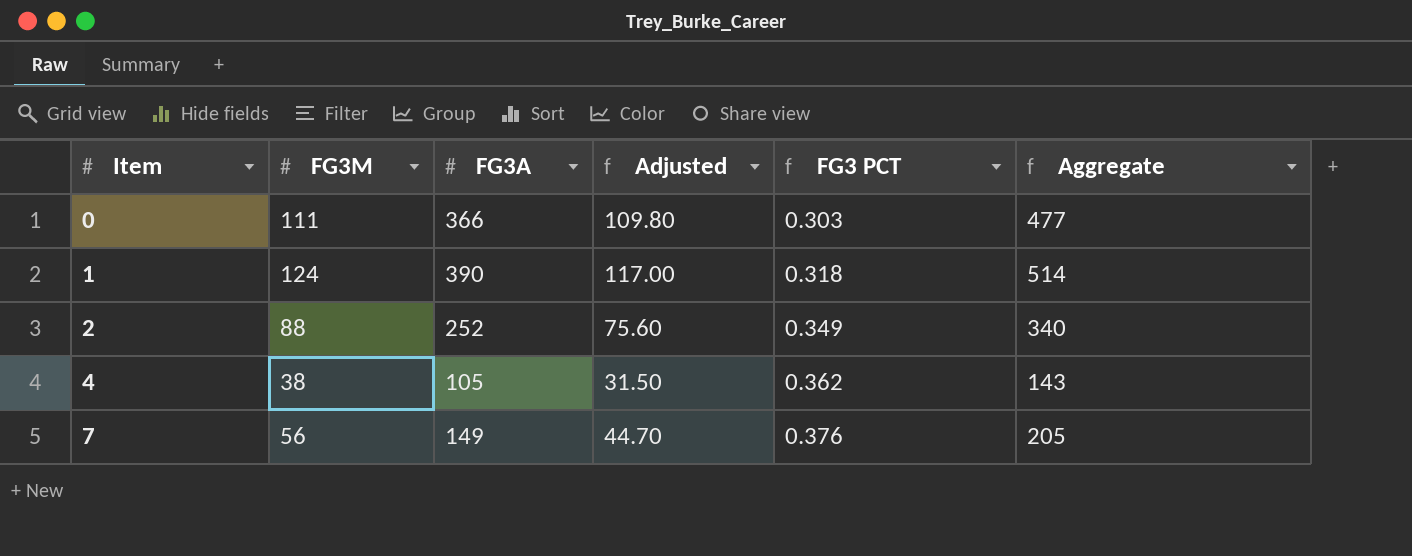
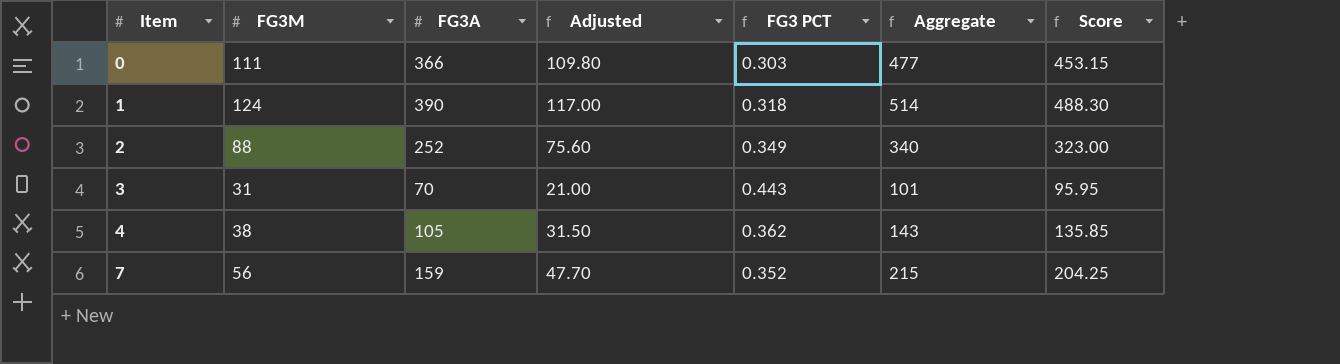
column Score | formula: none -> [Aggregate] * 0.95
row 3: none -> 31 | 70 | 21.00 | 0.443 | 101 | 95.95
7 | FG3A: 149 -> 159
7 | Adjusted: 44.70 -> 47.70
7 | FG3 PCT: 0.376 -> 0.352
7 | Aggregate: 205 -> 215

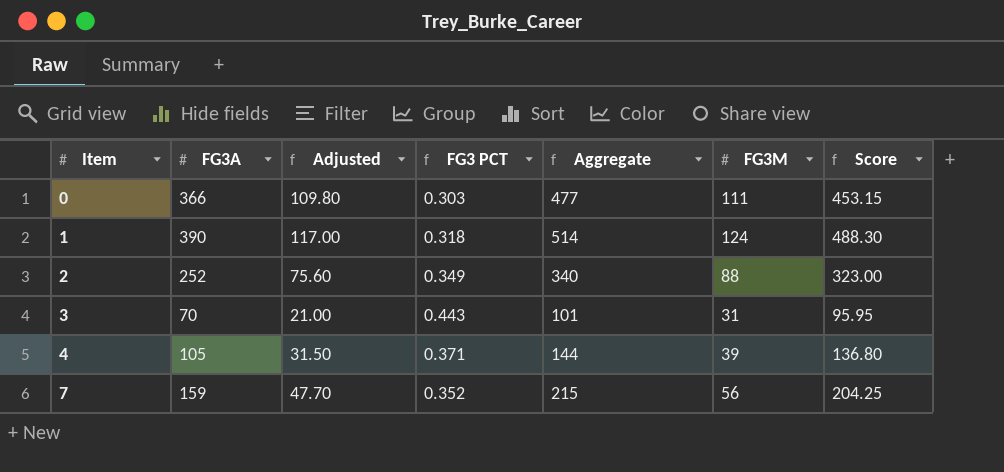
column FG3M | position: 2 -> 6
4 | FG3 PCT: 0.362 -> 0.371
4 | Aggregate: 143 -> 144
4 | FG3M: 38 -> 39
4 | Score: 135.85 -> 136.80

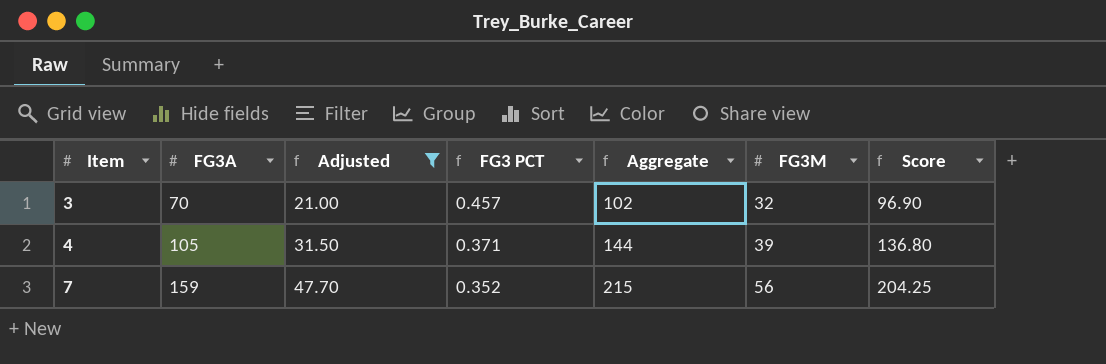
filter: none -> Adjusted <= 47.70
3 | FG3 PCT: 0.443 -> 0.457
3 | Aggregate: 101 -> 102
3 | FG3M: 31 -> 32
3 | Score: 95.95 -> 96.90

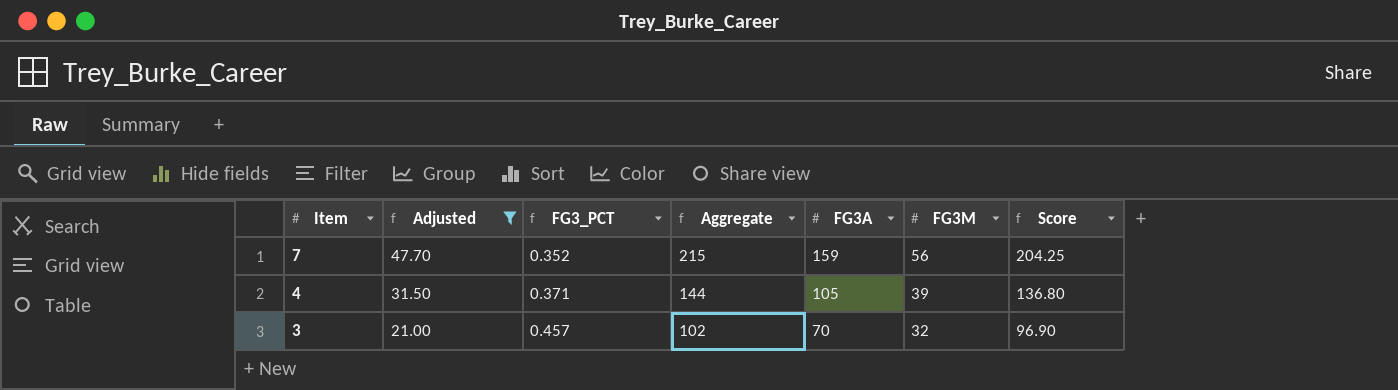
row order: Item ascending -> Item descending
column name: FG3 PCT -> FG3_PCT
column FG3A | position: 2 -> 5

